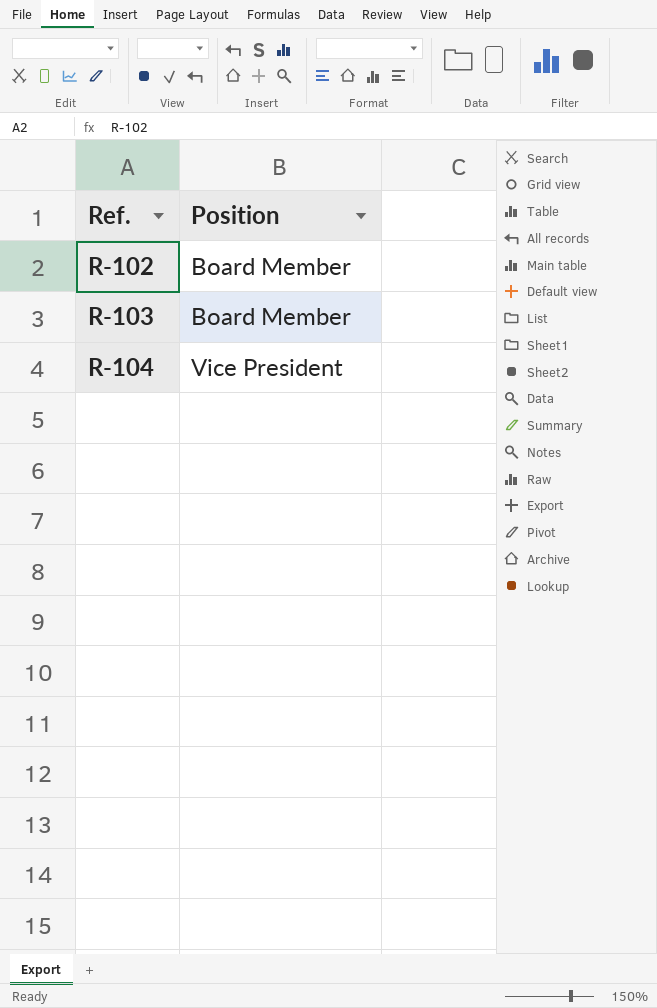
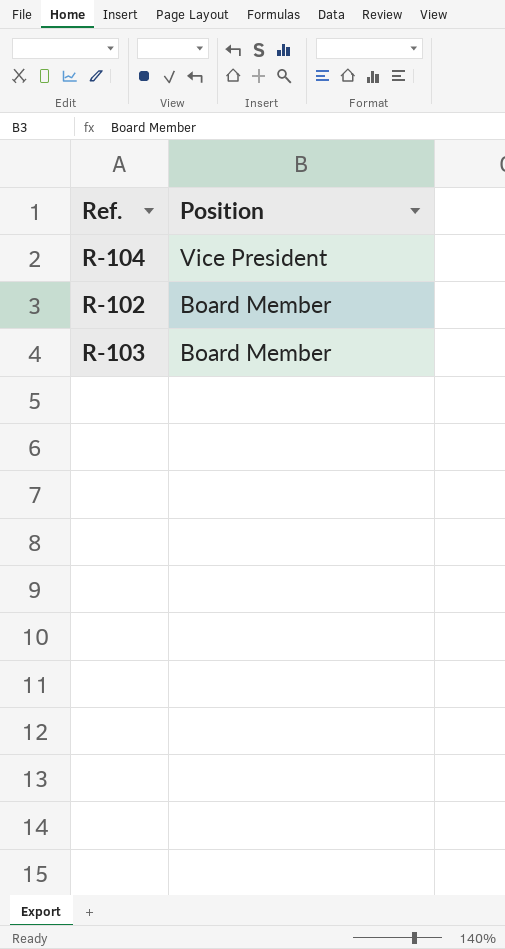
row order: Ref. ascending -> Position descending

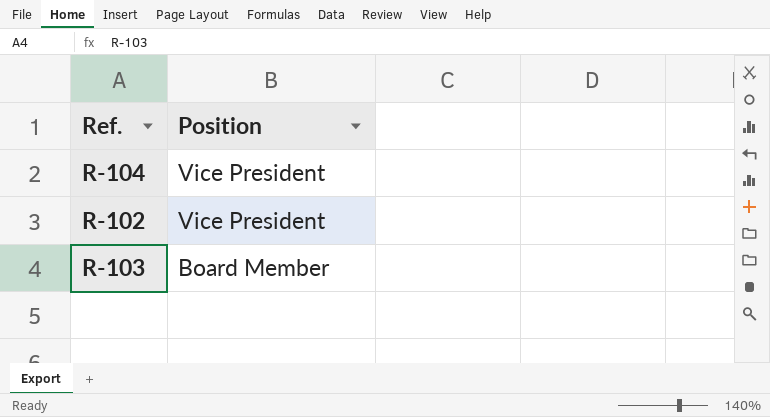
R-102 | Position: Board Member -> Vice President

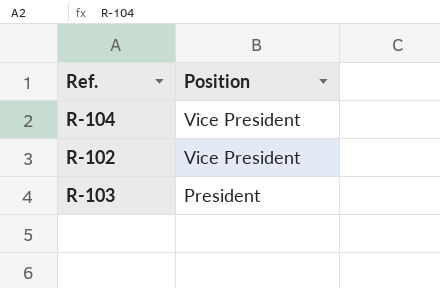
R-103 | Position: Board Member -> President

